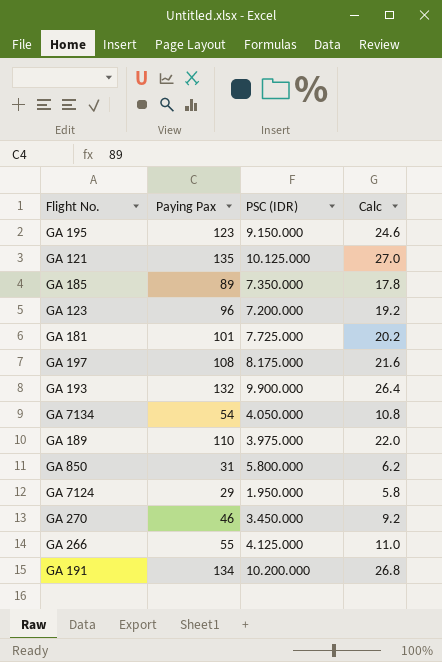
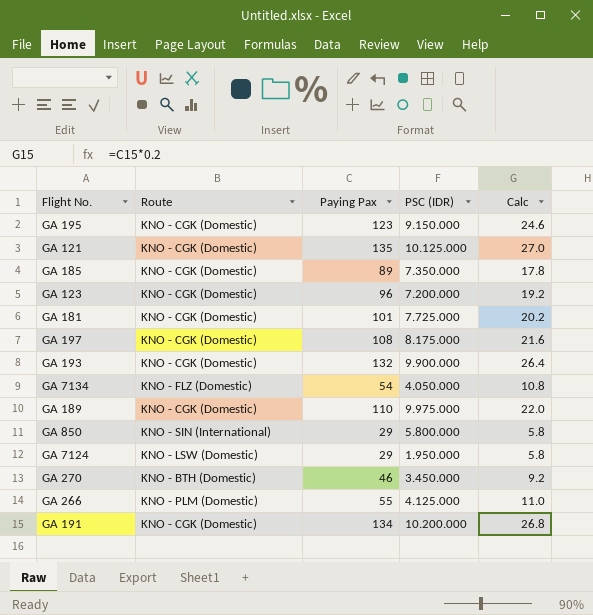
column Route | position: none -> 2
GA 189 | PSC (IDR): 3.975.000 -> 9.975.000
GA 850 | Paying Pax: 31 -> 29
GA 850 | Calc: 6.2 -> 5.8

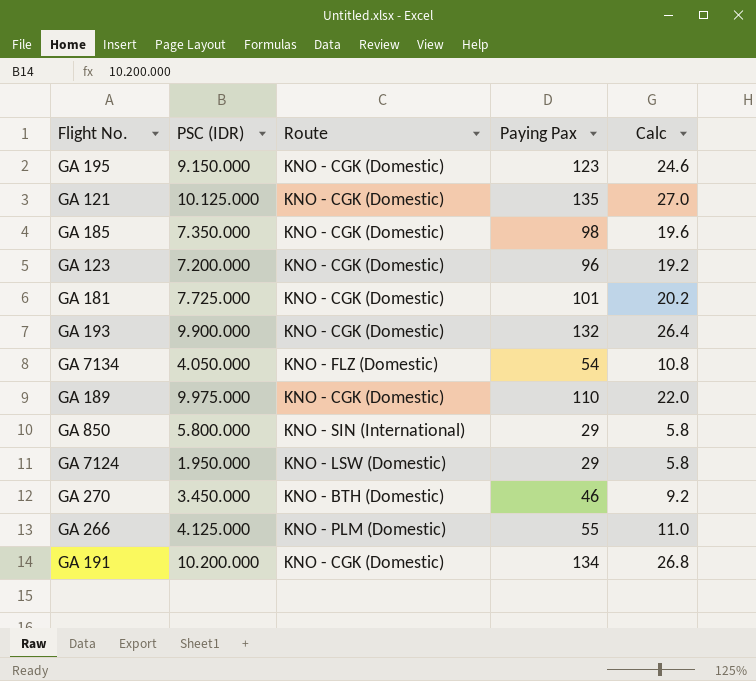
column PSC (IDR) | position: 4 -> 2
row GA 197: KNO - CGK (Domestic) | 108 | 8.175.000 | 21.6 -> none
GA 185 | Paying Pax: 89 -> 98
GA 185 | Calc: 17.8 -> 19.6

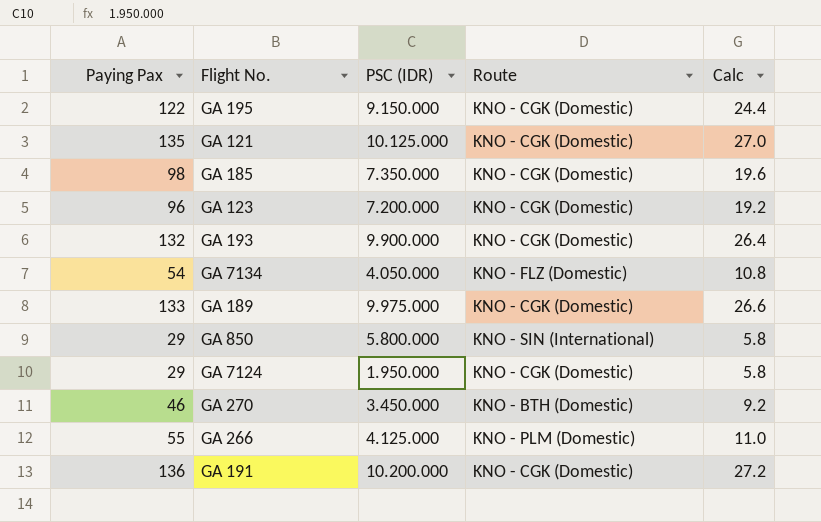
column Paying Pax | position: 4 -> 1
row GA 181: 7.725.000 | KNO - CGK (Domestic) | 101 | 20.2 -> none
GA 195 | Paying Pax: 123 -> 122
GA 195 | Calc: 24.6 -> 24.4
GA 189 | Paying Pax: 110 -> 133
GA 189 | Calc: 22.0 -> 26.6
GA 7124 | Route: KNO - LSW (Domestic) -> KNO - CGK (Domestic)
GA 191 | Paying Pax: 134 -> 136
GA 191 | Calc: 26.8 -> 27.2

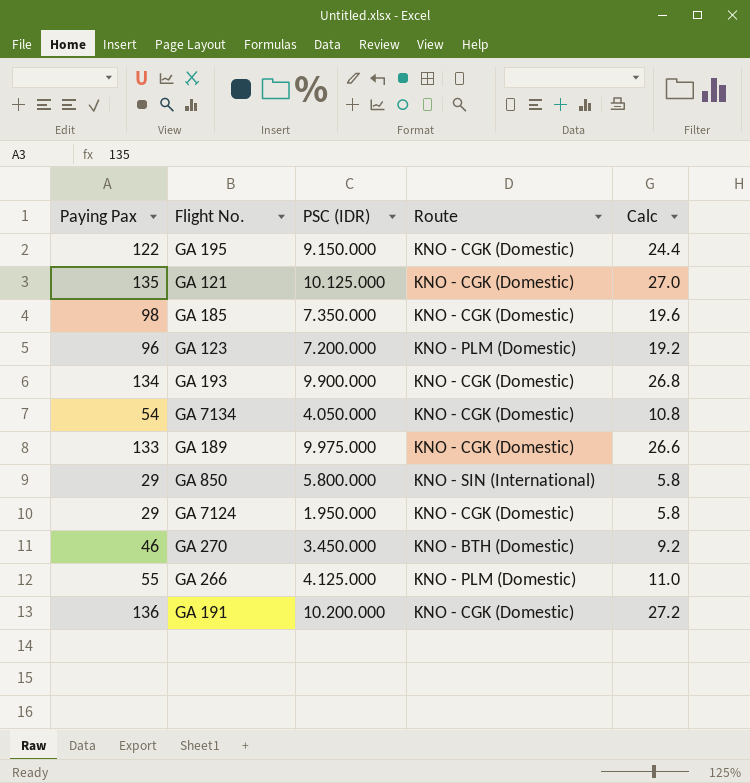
GA 123 | Route: KNO - CGK (Domestic) -> KNO - PLM (Domestic)
GA 193 | Paying Pax: 132 -> 134
GA 193 | Calc: 26.4 -> 26.8
GA 7134 | Route: KNO - FLZ (Domestic) -> KNO - CGK (Domestic)

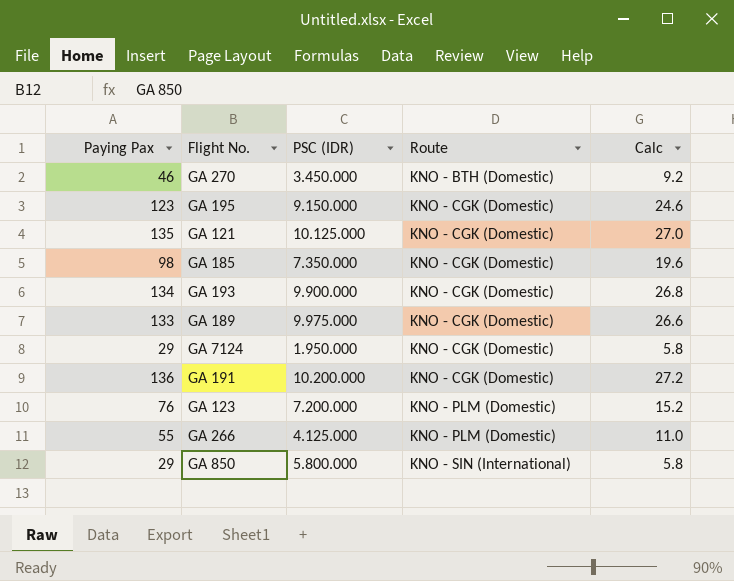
row order: none -> Route ascending
row GA 7134: 54 | 4.050.000 | KNO - CGK (Domestic) | 10.8 -> none
GA 195 | Paying Pax: 122 -> 123
GA 195 | Calc: 24.4 -> 24.6
GA 123 | Paying Pax: 96 -> 76
GA 123 | Calc: 19.2 -> 15.2

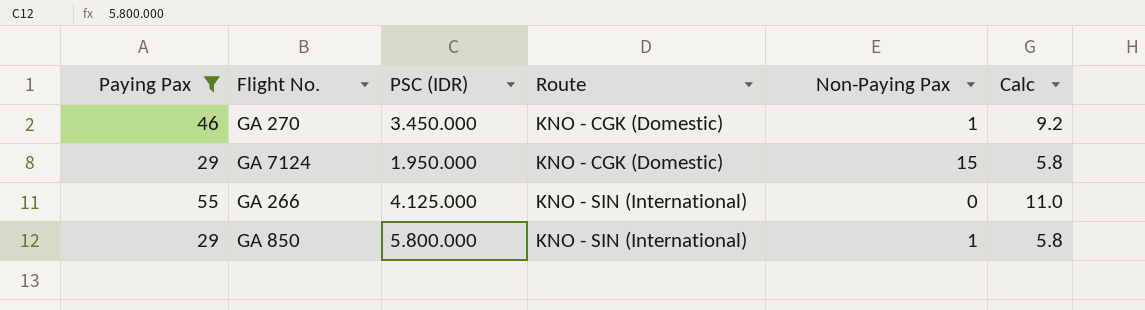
filter: none -> Paying Pax <= 55
column Non-Paying Pax | position: none -> 5
GA 270 | Route: KNO - BTH (Domestic) -> KNO - CGK (Domestic)
GA 266 | Route: KNO - PLM (Domestic) -> KNO - SIN (International)

